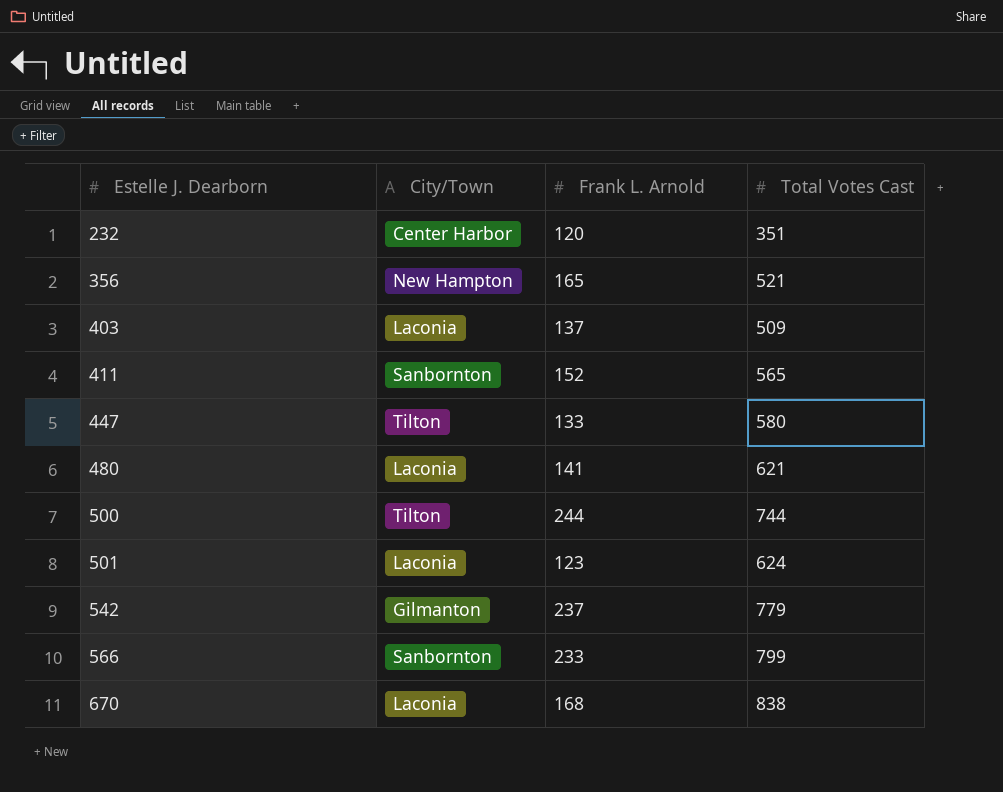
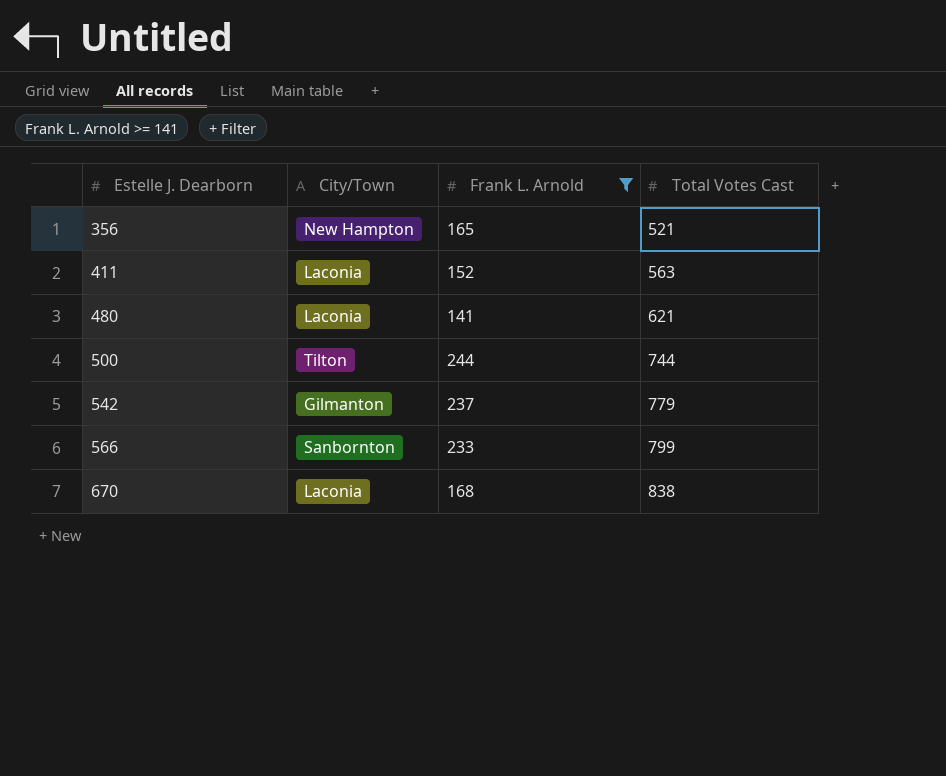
filter: none -> Frank L. Arnold >= 141
411 | City/Town: Sanbornton -> Laconia
411 | Total Votes Cast: 565 -> 563

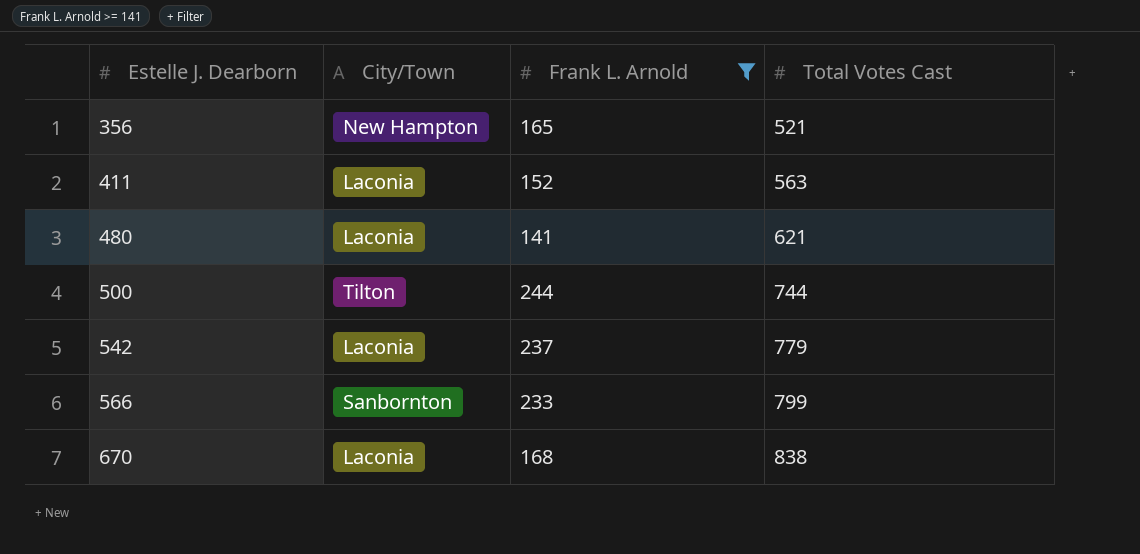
542 | City/Town: Gilmanton -> Laconia

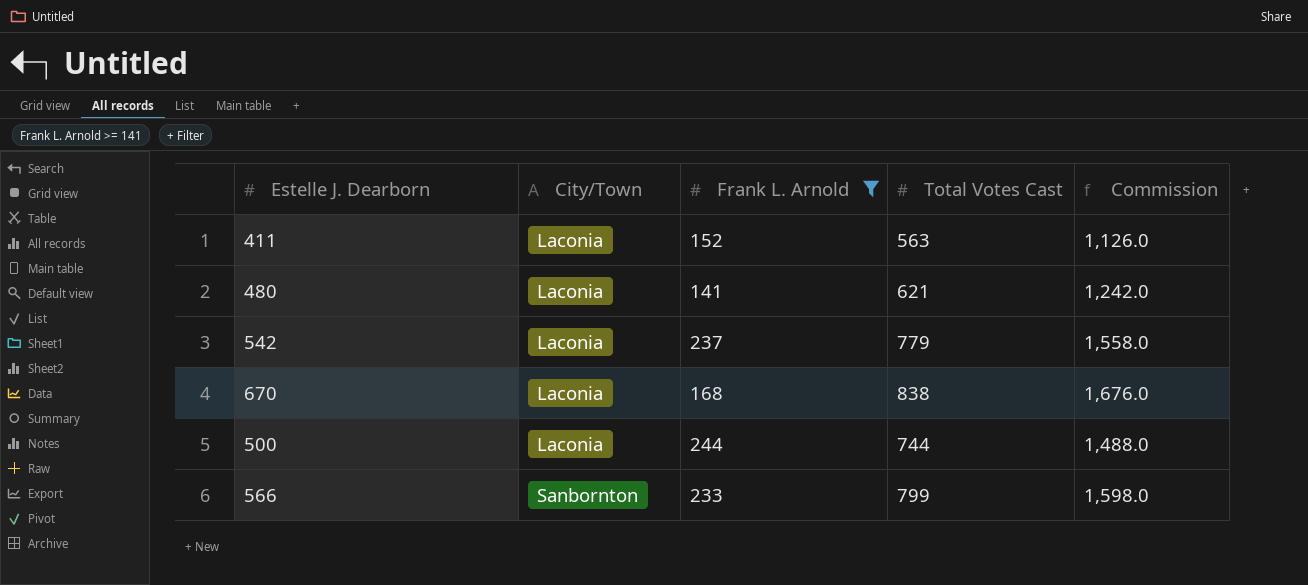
row order: Estelle J. Dearborn ascending -> City/Town ascending
column Commission | formula: none -> [Total Votes Cast] * 2
row 356: New Hampton | 165 | 521 -> none
500 | City/Town: Tilton -> Laconia

